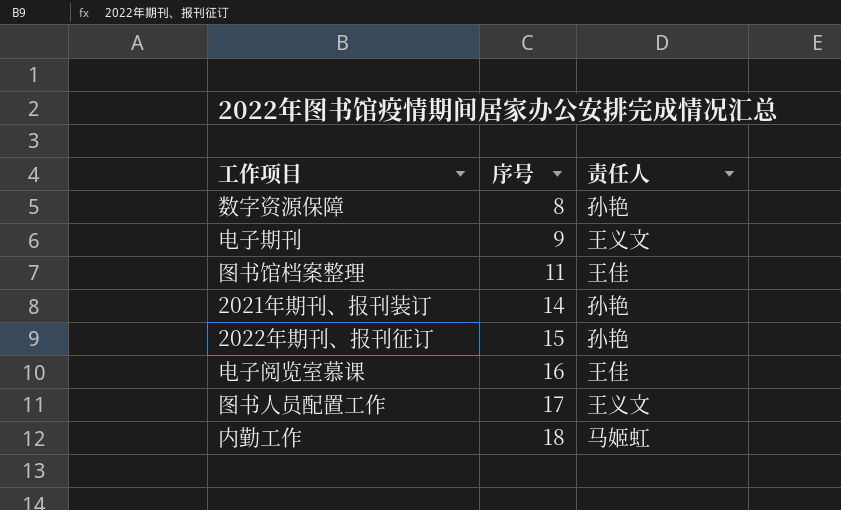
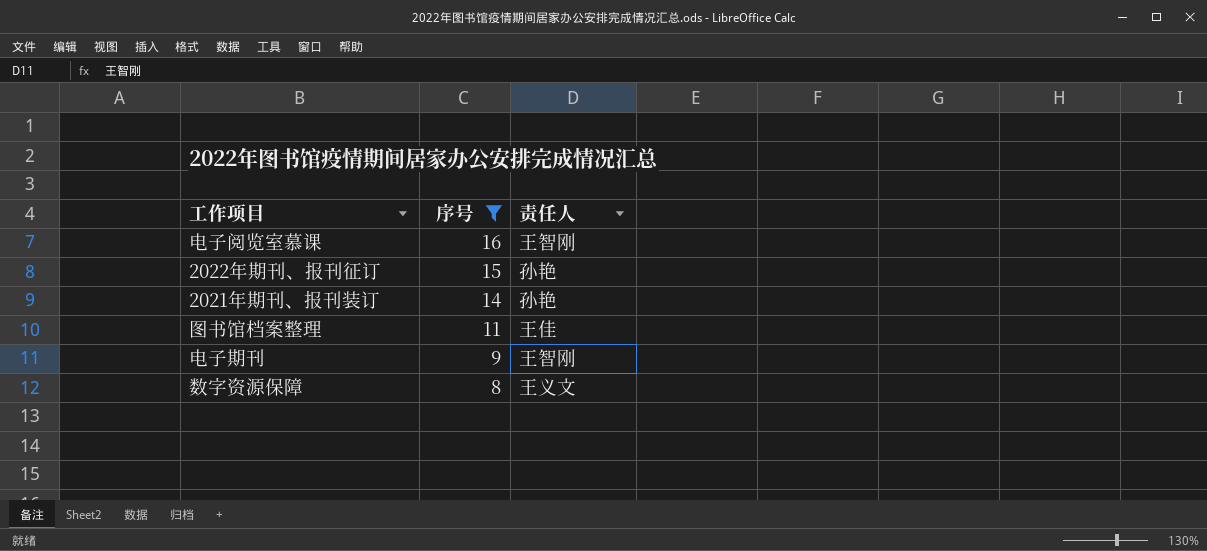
filter: none -> 序号 <= 16
row order: 序号 ascending -> 序号 descending
电子阅览室慕课 | 责任人: 王佳 -> 王智刚
电子期刊 | 责任人: 王义文 -> 王智刚
数字资源保障 | 责任人: 孙艳 -> 王义文

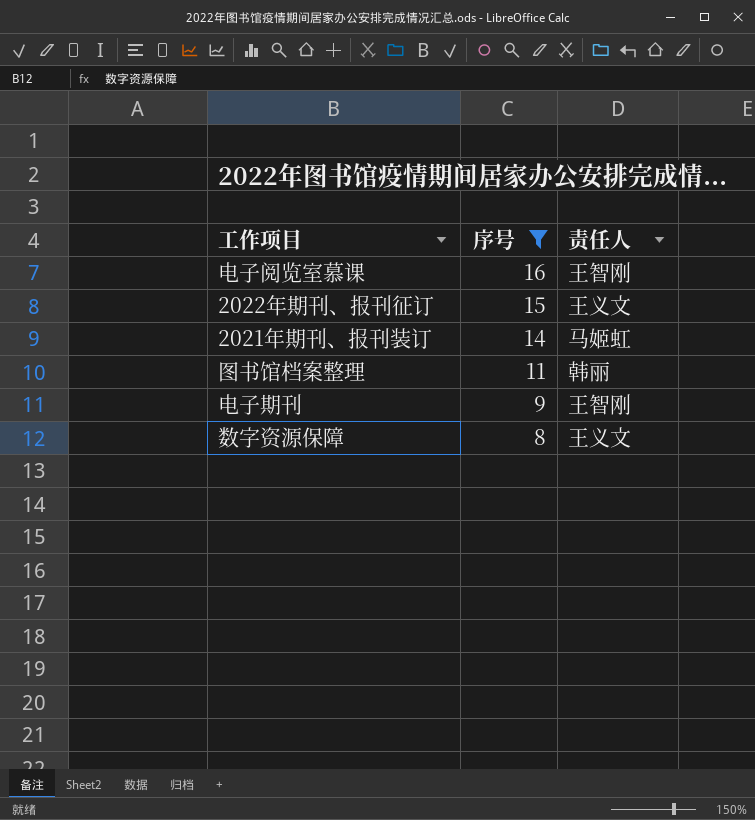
2022年期刊、报刊征订 | 责任人: 孙艳 -> 王义文
2021年期刊、报刊装订 | 责任人: 孙艳 -> 马姬虹
图书馆档案整理 | 责任人: 王佳 -> 韩丽

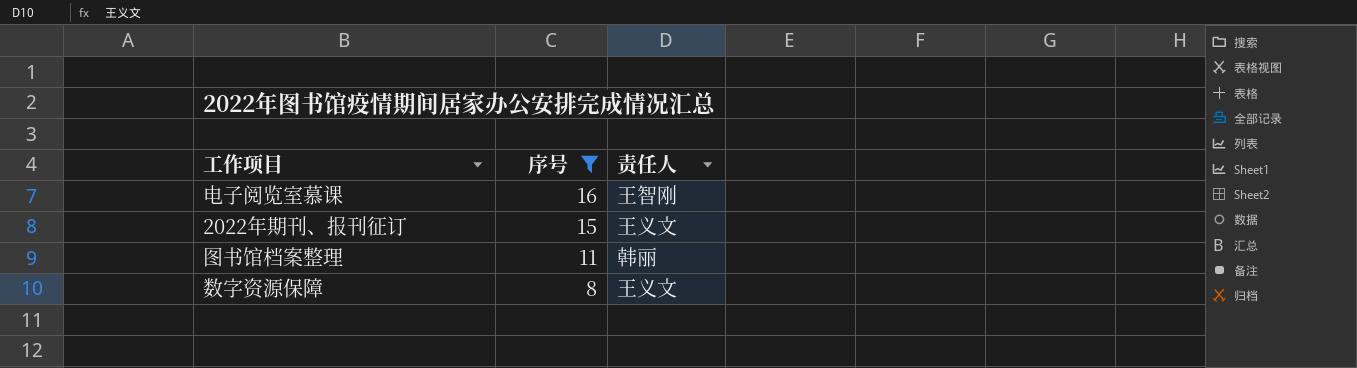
row 2021年期刊、报刊装订: 14 | 马姬虹 -> none
row 电子期刊: 9 | 王智刚 -> none

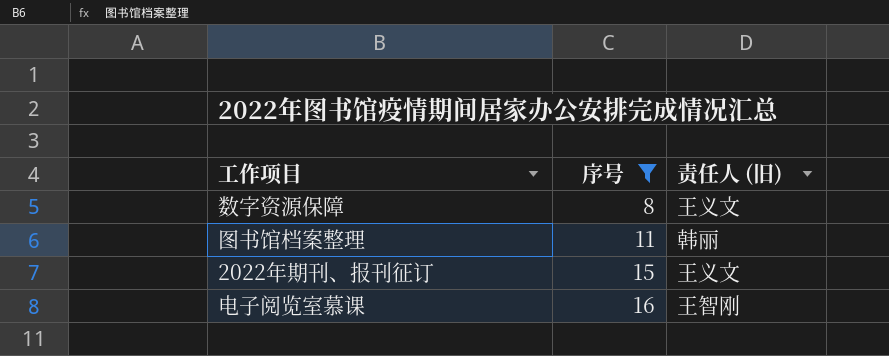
row order: 序号 descending -> 序号 ascending
column name: 责任人 -> 责任人 (旧)

